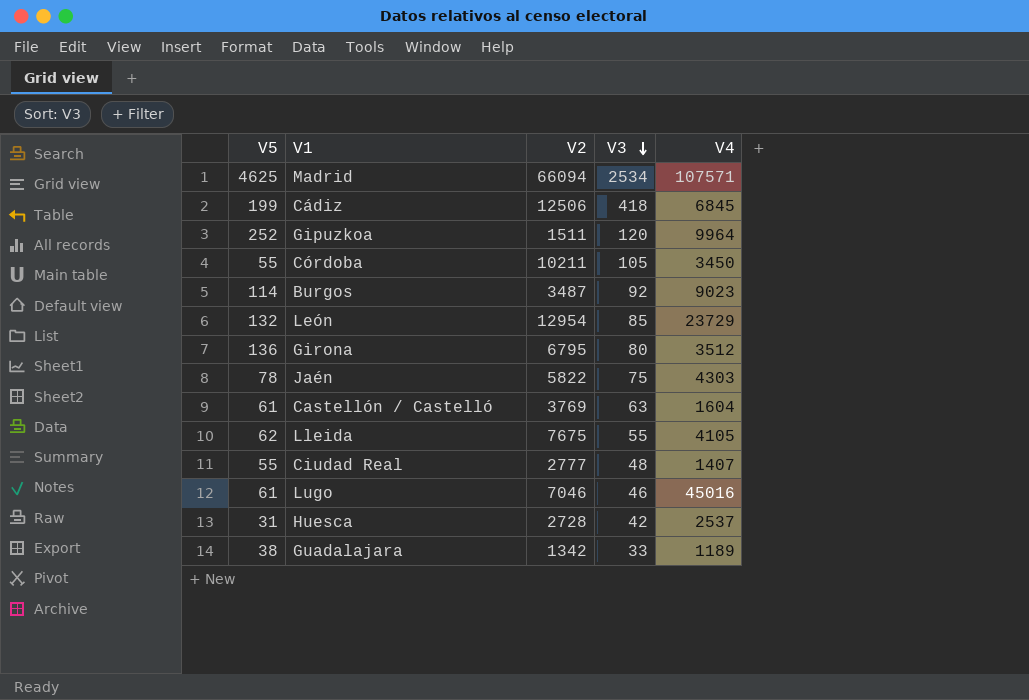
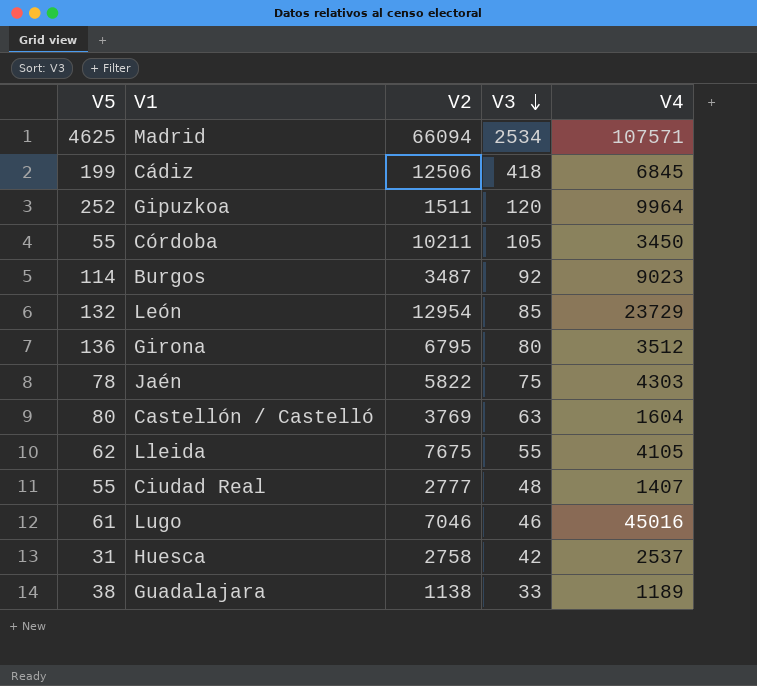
Castellón / Castelló | V5: 61 -> 80
Huesca | V2: 2728 -> 2758
Guadalajara | V2: 1342 -> 1138

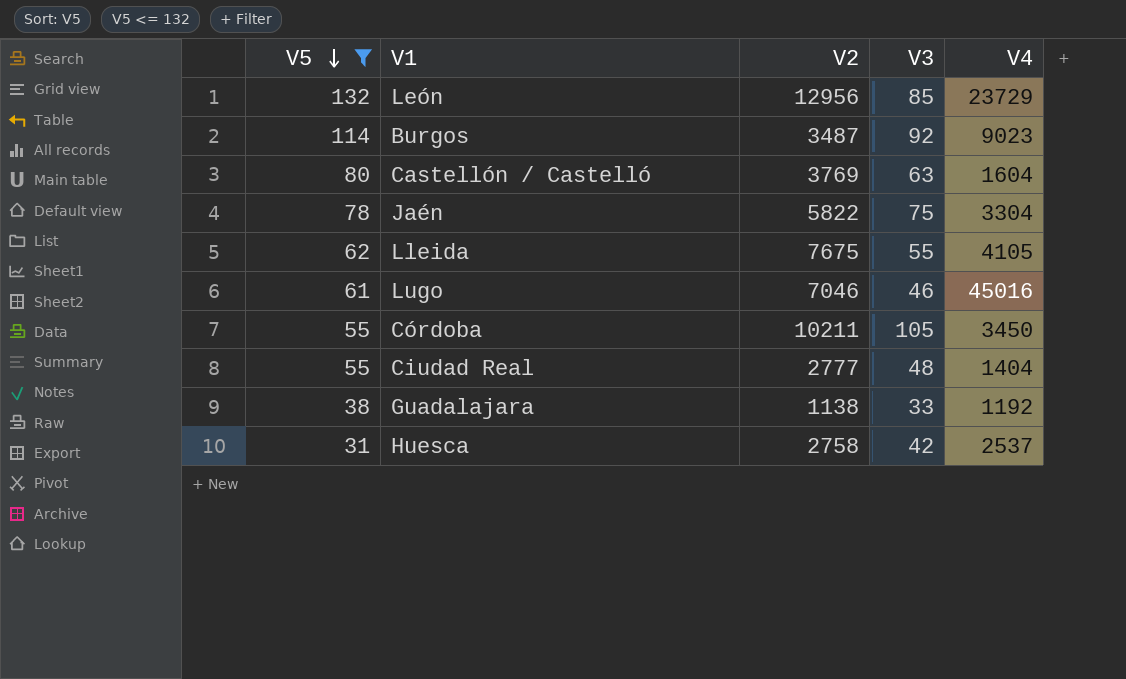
filter: none -> V5 <= 132
row order: V3 descending -> V5 descending
León | V2: 12954 -> 12956
Jaén | V4: 4303 -> 3304
Ciudad Real | V4: 1407 -> 1404
Guadalajara | V4: 1189 -> 1192

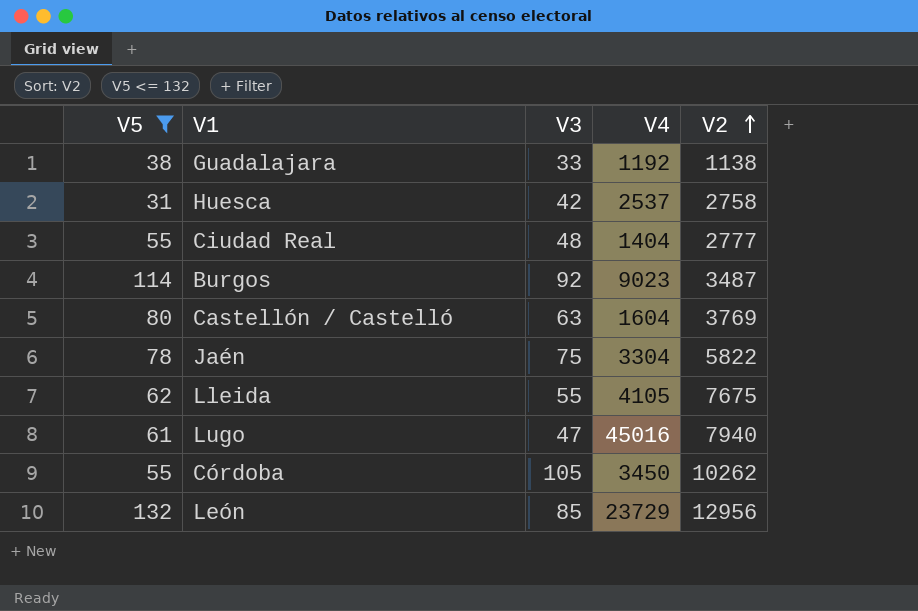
row order: V5 descending -> V2 ascending
column V2 | position: 3 -> 5
Lugo | V3: 46 -> 47
Lugo | V2: 7046 -> 7940
Córdoba | V2: 10211 -> 10262

